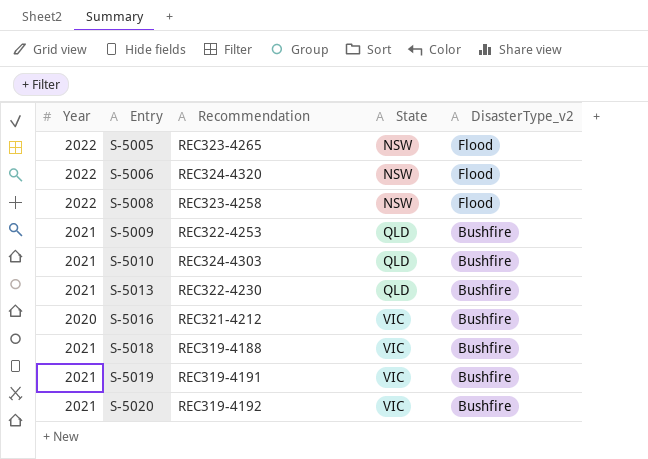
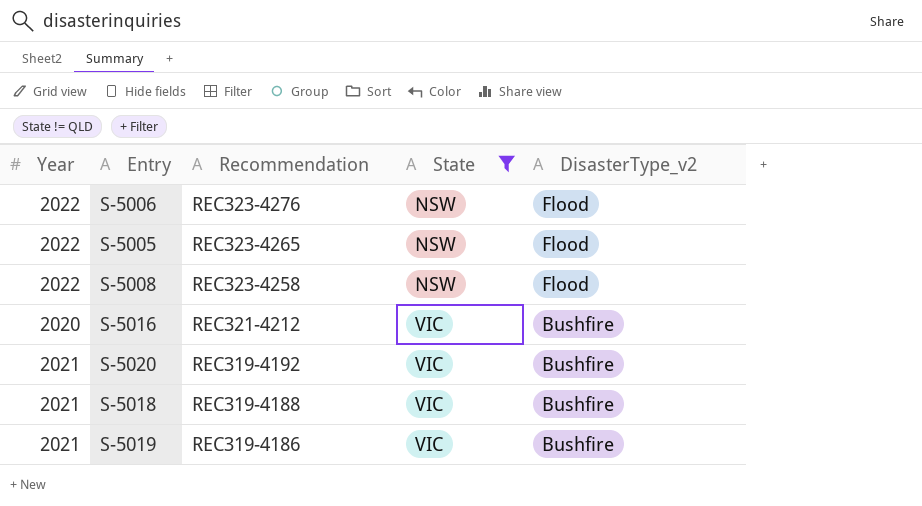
filter: none -> State != QLD
row order: Entry ascending -> Recommendation descending
S-5006 | Recommendation: REC324-4320 -> REC323-4276
S-5019 | Recommendation: REC319-4191 -> REC319-4186

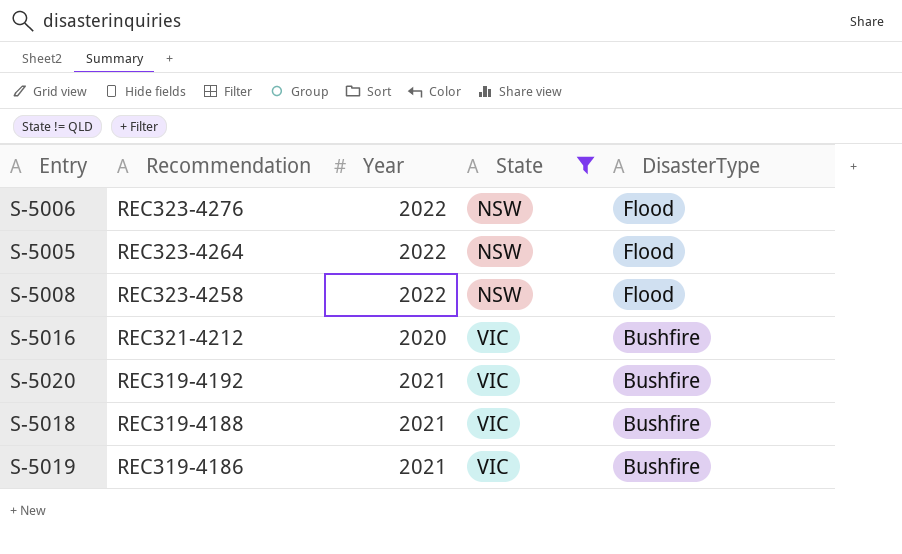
column Year | position: 1 -> 3
column name: DisasterType_v2 -> DisasterType
S-5005 | Recommendation: REC323-4265 -> REC323-4264

